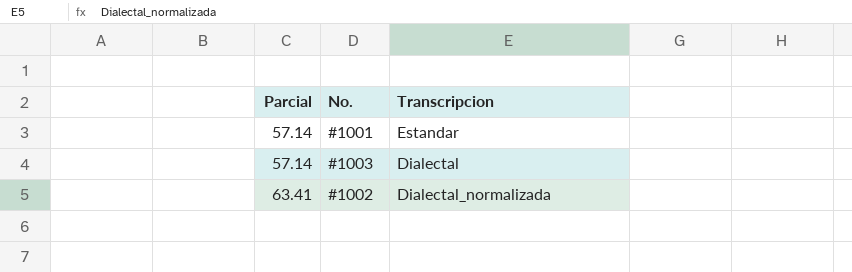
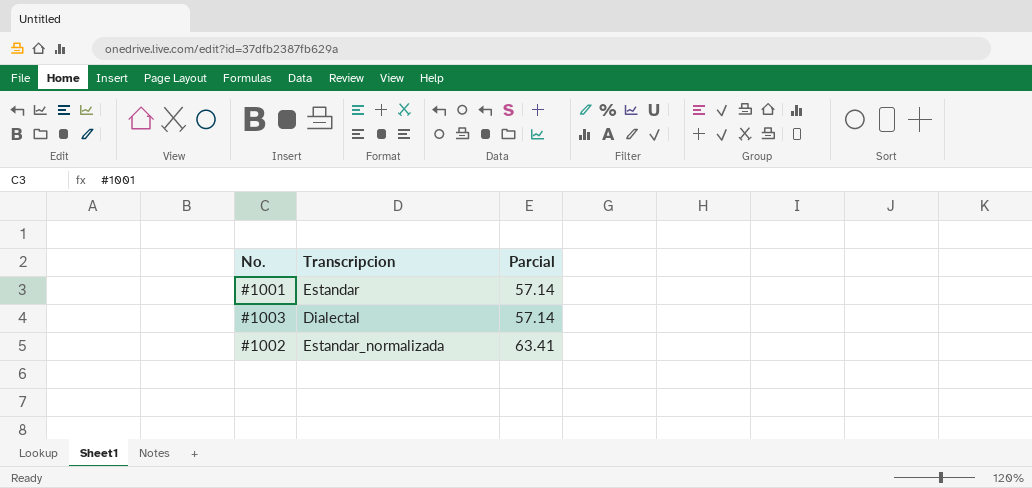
column Parcial | position: 1 -> 3
#1002 | Transcripcion: Dialectal_normalizada -> Estandar_normalizada

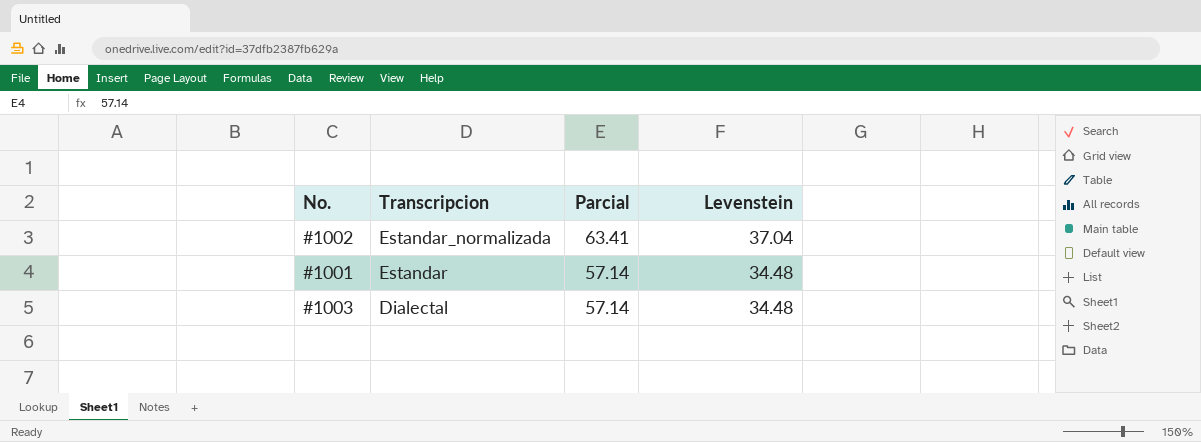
row order: Parcial ascending -> Transcripcion descending
column Levenstein | position: none -> 4

